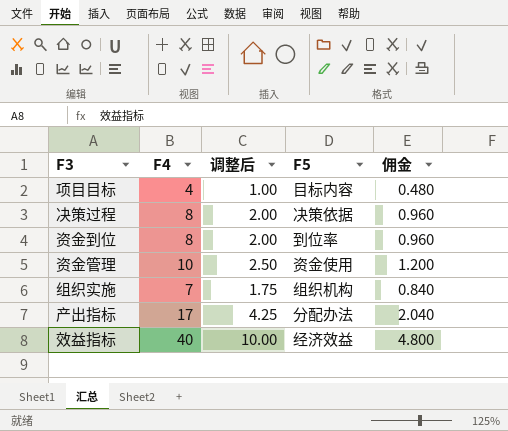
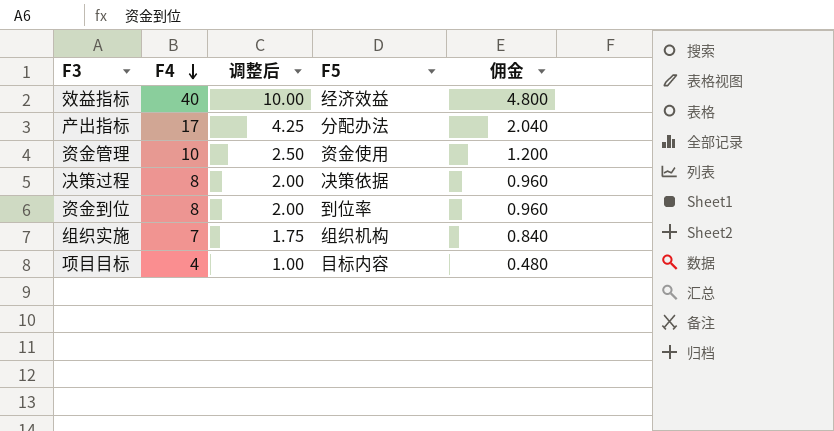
row order: none -> F4 descending

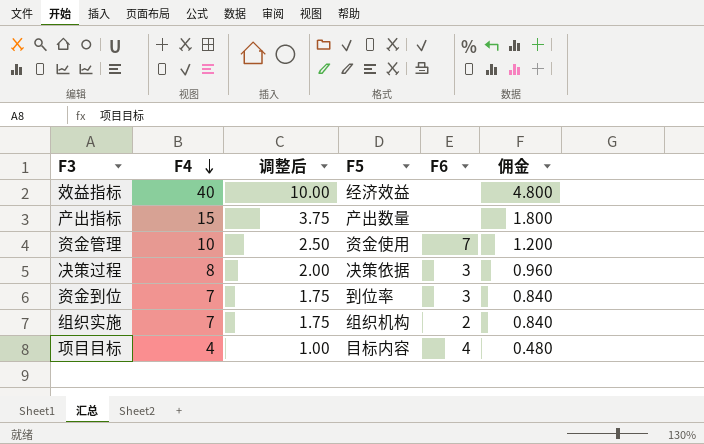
column F6 | position: none -> 5
产出指标 | F4: 17 -> 15
产出指标 | 调整后: 4.25 -> 3.75
产出指标 | F5: 分配办法 -> 产出数量
产出指标 | 佣金: 2.040 -> 1.800
资金到位 | F4: 8 -> 7
资金到位 | 调整后: 2.00 -> 1.75
资金到位 | 佣金: 0.960 -> 0.840

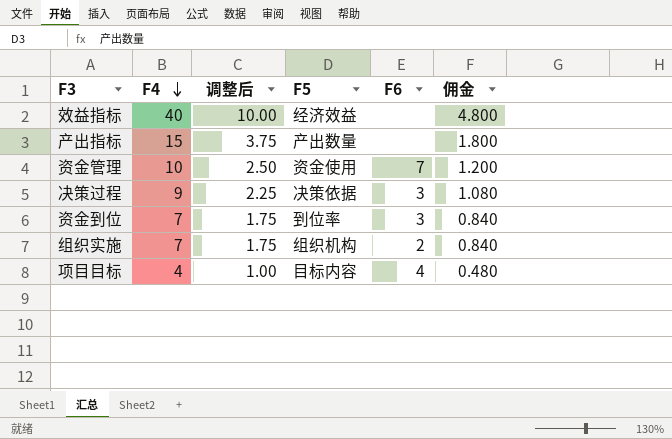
决策过程 | F4: 8 -> 9
决策过程 | 调整后: 2.00 -> 2.25
决策过程 | 佣金: 0.960 -> 1.080

